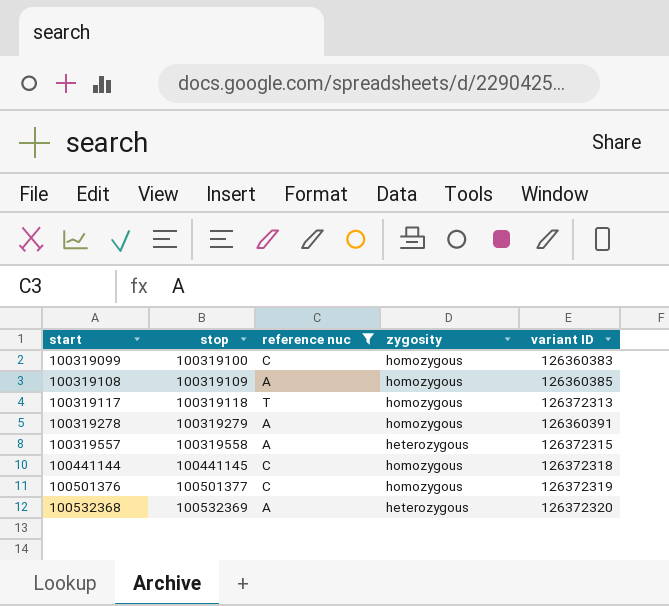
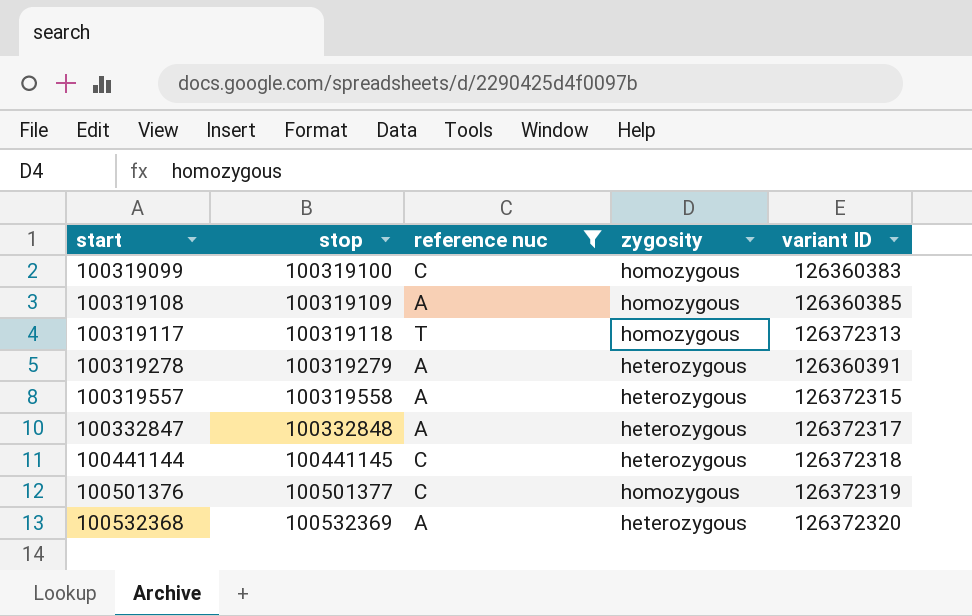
100319278 | zygosity: homozygous -> heterozygous
row 100332847: none -> 100332848 | A | heterozygous | 126372317
100441144 | zygosity: homozygous -> heterozygous

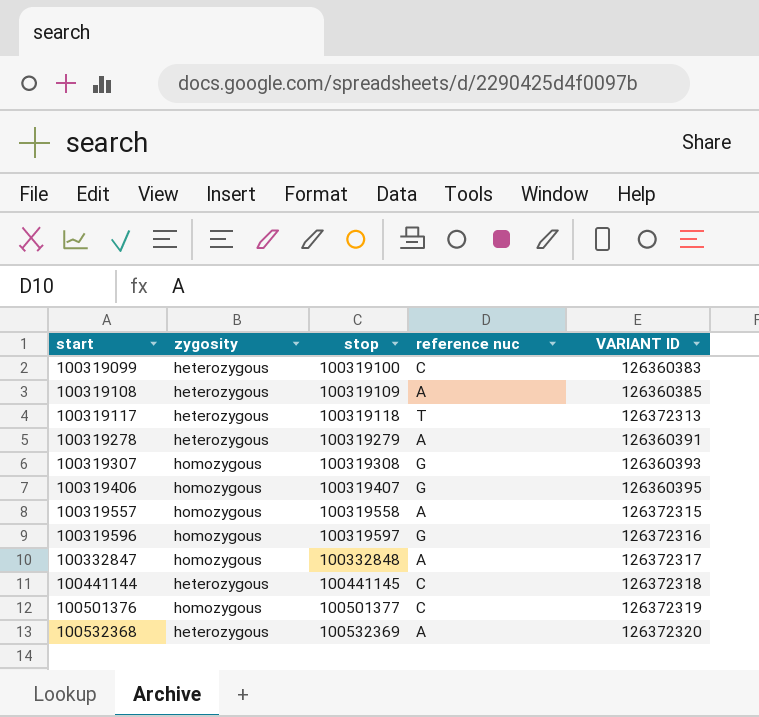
filter: reference nuc != G -> none
column zygosity | position: 4 -> 2
column name: variant ID -> VARIANT ID
100319099 | zygosity: homozygous -> heterozygous
100319108 | zygosity: homozygous -> heterozygous
100319117 | zygosity: homozygous -> heterozygous
100319557 | zygosity: heterozygous -> homozygous
100332847 | zygosity: heterozygous -> homozygous

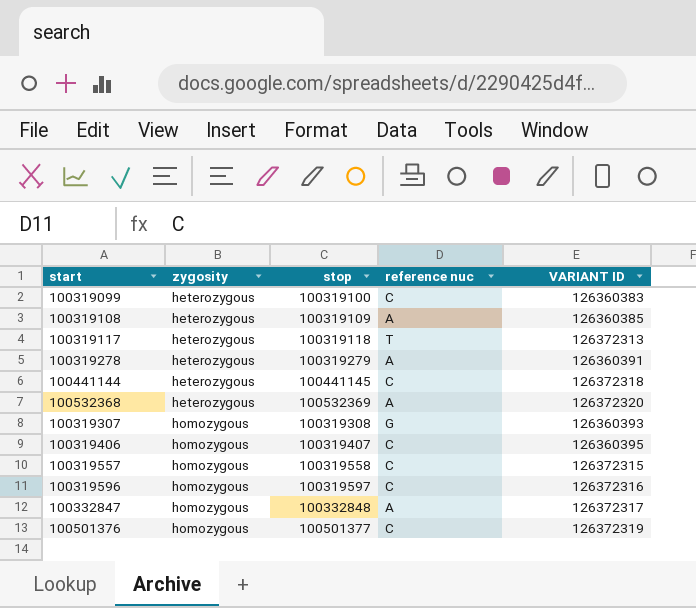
row order: start ascending -> zygosity ascending
100319406 | reference nuc: G -> C
100319557 | reference nuc: A -> C
100319596 | reference nuc: G -> C

